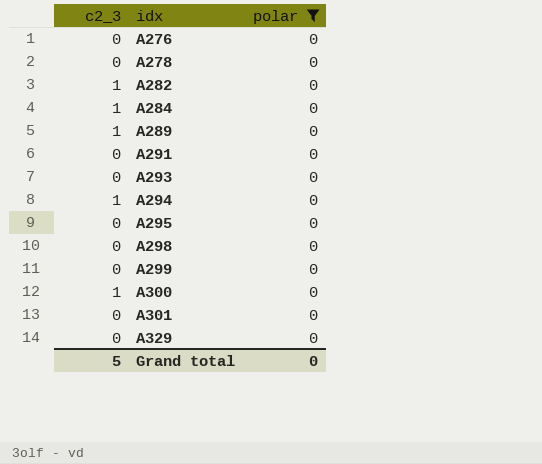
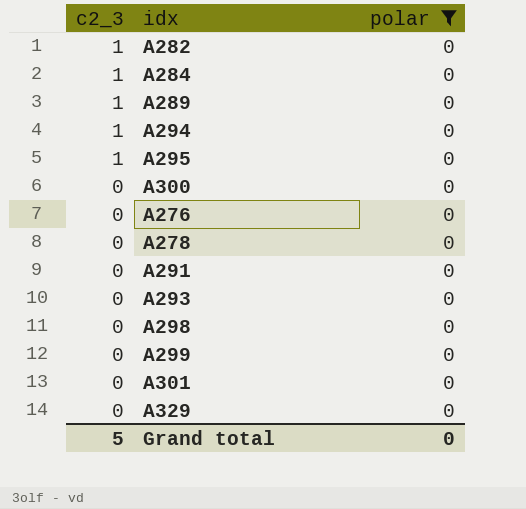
row order: idx ascending -> c2_3 descending
A295 | c2_3: 0 -> 1
A300 | c2_3: 1 -> 0

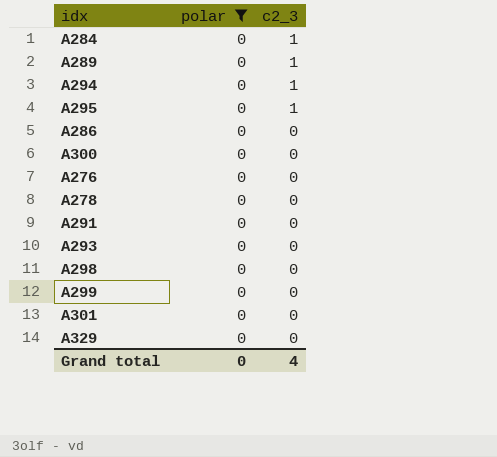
column c2_3 | position: 1 -> 3
row A282: 1 | 0 -> none
row A286: none -> 0 | 0
Grand total | c2_3: 5 -> 4

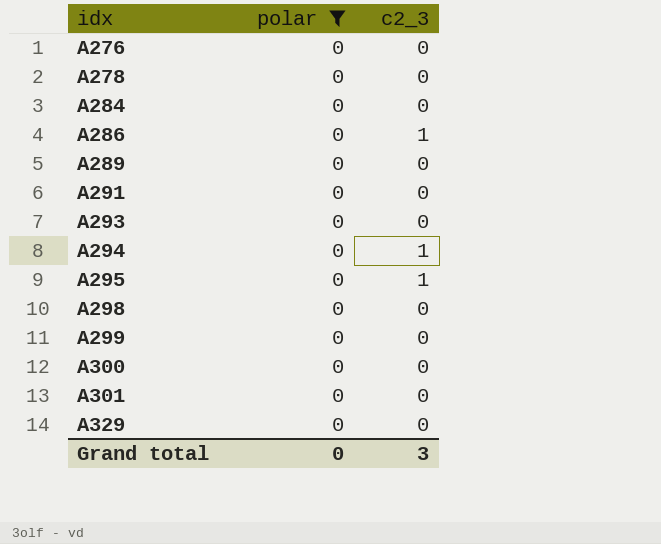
row order: c2_3 descending -> idx ascending
A284 | c2_3: 1 -> 0
A286 | c2_3: 0 -> 1
A289 | c2_3: 1 -> 0
Grand total | c2_3: 4 -> 3

